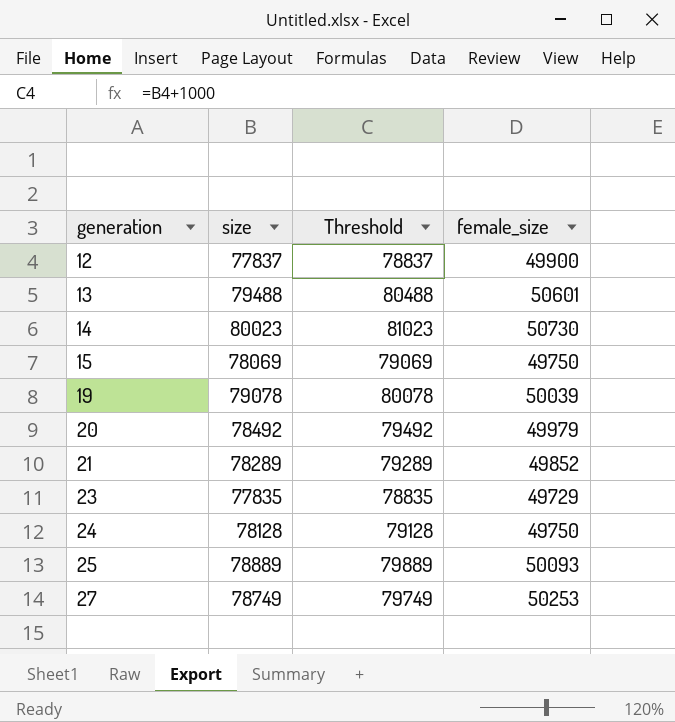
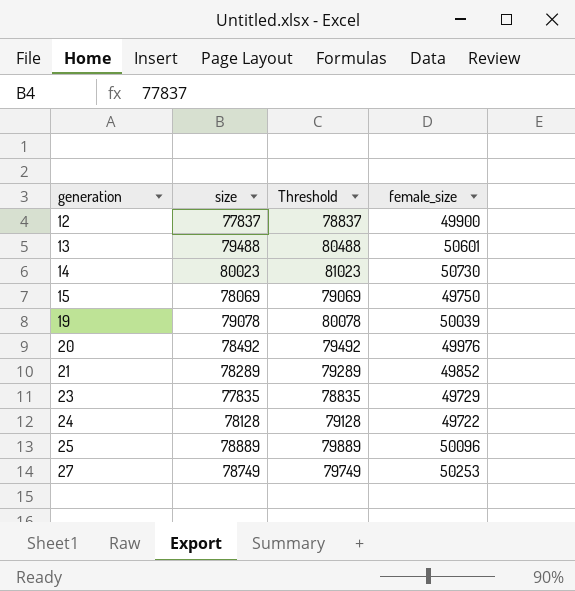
20 | female_size: 49979 -> 49976
24 | female_size: 49750 -> 49722
25 | female_size: 50093 -> 50096

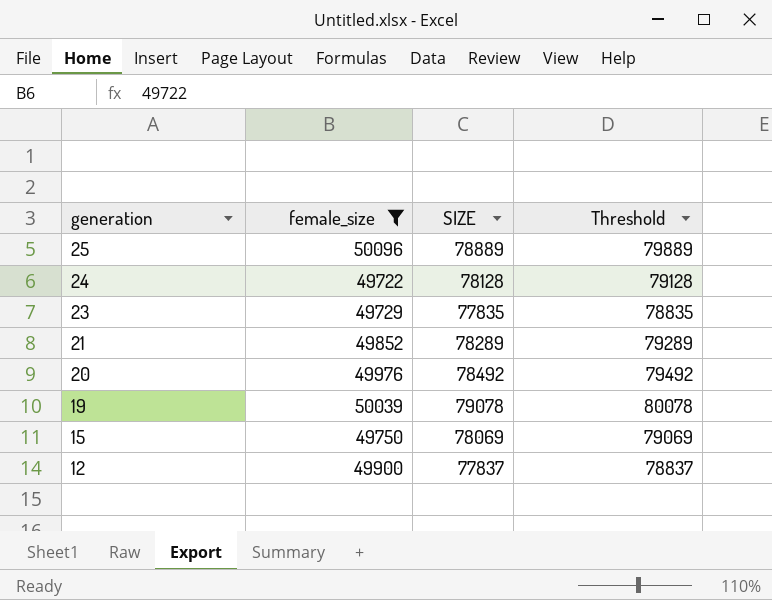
filter: none -> female_size <= 50096
row order: generation ascending -> generation descending
column female_size | position: 4 -> 2
column name: size -> SIZE

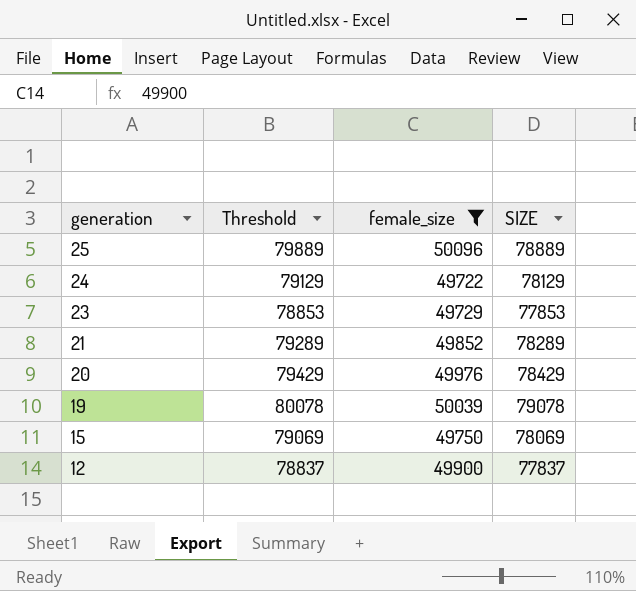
column Threshold | position: 4 -> 2
24 | Threshold: 79128 -> 79129
24 | SIZE: 78128 -> 78129
23 | Threshold: 78835 -> 78853
23 | SIZE: 77835 -> 77853
20 | Threshold: 79492 -> 79429
20 | SIZE: 78492 -> 78429

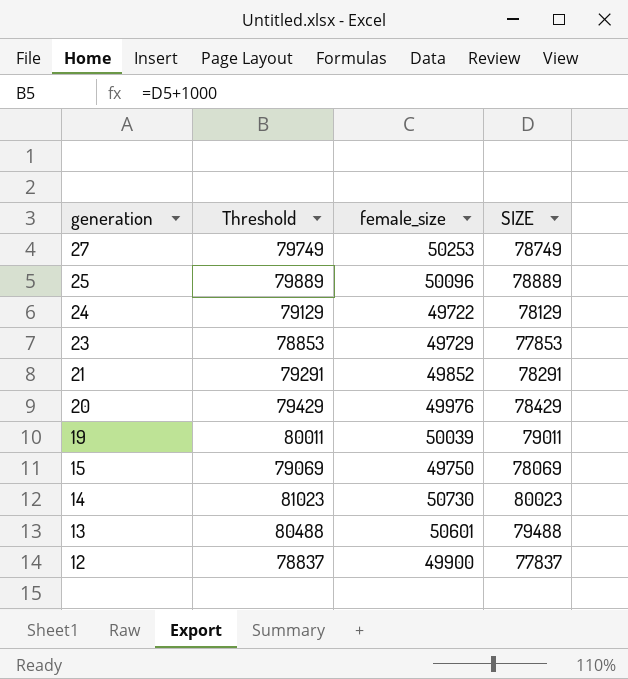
filter: female_size <= 50096 -> none
21 | Threshold: 79289 -> 79291
21 | SIZE: 78289 -> 78291
19 | Threshold: 80078 -> 80011
19 | SIZE: 79078 -> 79011

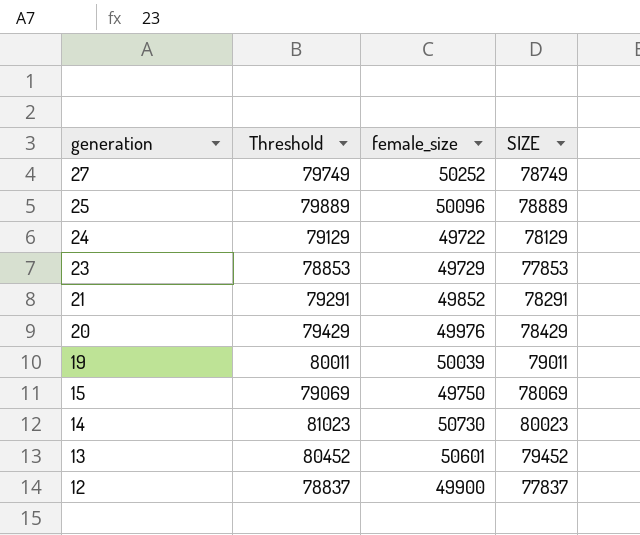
27 | female_size: 50253 -> 50252
13 | Threshold: 80488 -> 80452
13 | SIZE: 79488 -> 79452

